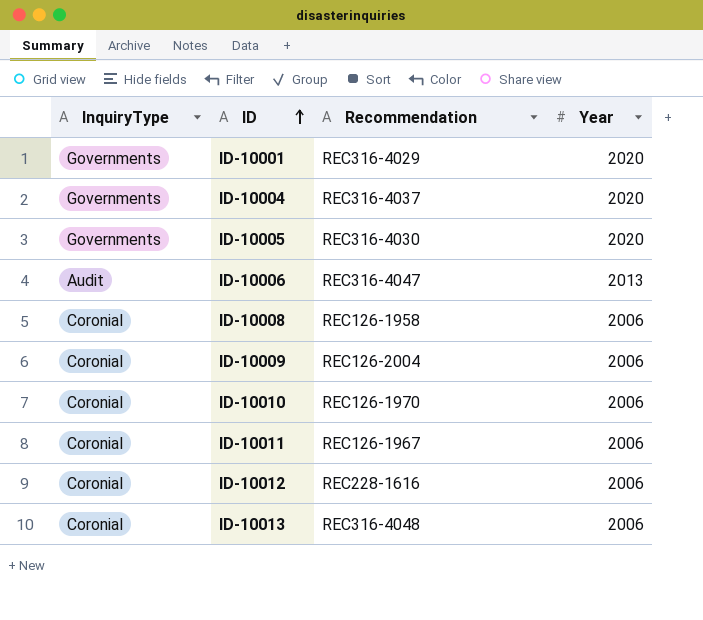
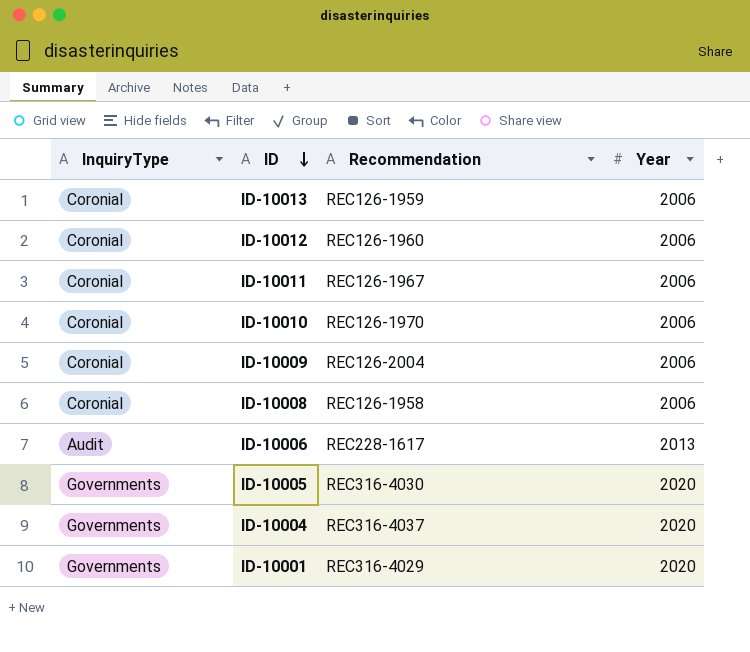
row order: ID ascending -> ID descending
ID-10013 | Recommendation: REC316-4048 -> REC126-1959
ID-10012 | Recommendation: REC228-1616 -> REC126-1960
ID-10006 | Recommendation: REC316-4047 -> REC228-1617

